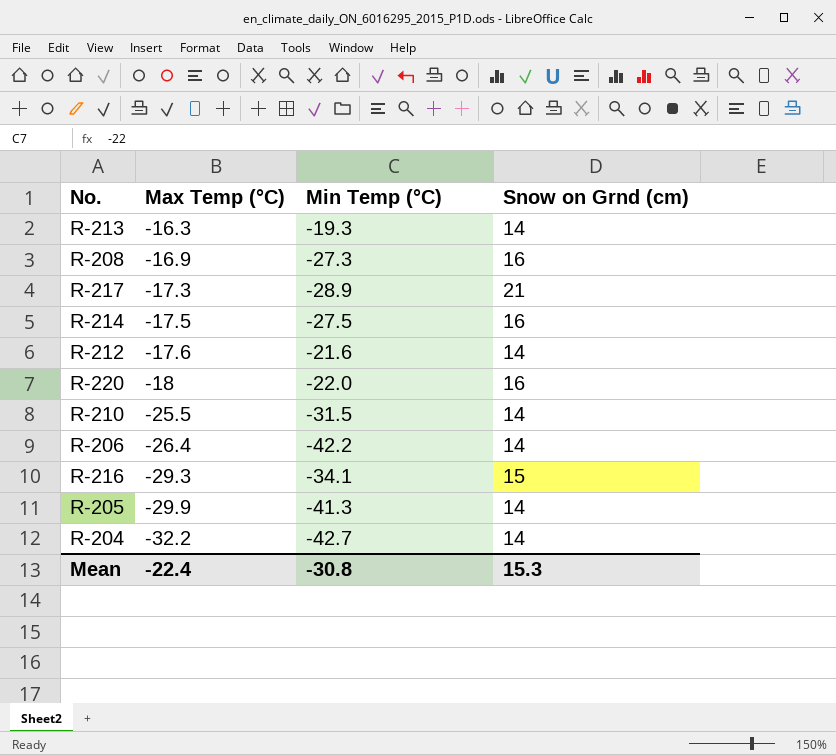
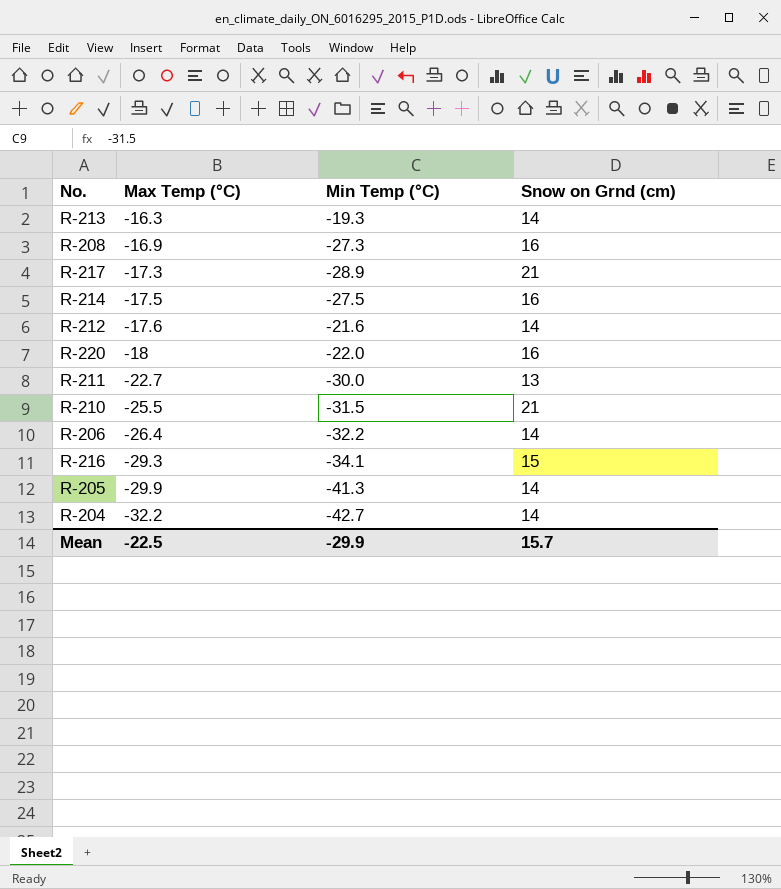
row R-211: none -> -22.7 | -30.0 | 13
R-210 | Snow on Grnd (cm): 14 -> 21
R-206 | Min Temp (°C): -42.2 -> -32.2
Mean | Max Temp (°C): -22.4 -> -22.5
Mean | Min Temp (°C): -30.8 -> -29.9
Mean | Snow on Grnd (cm): 15.3 -> 15.7

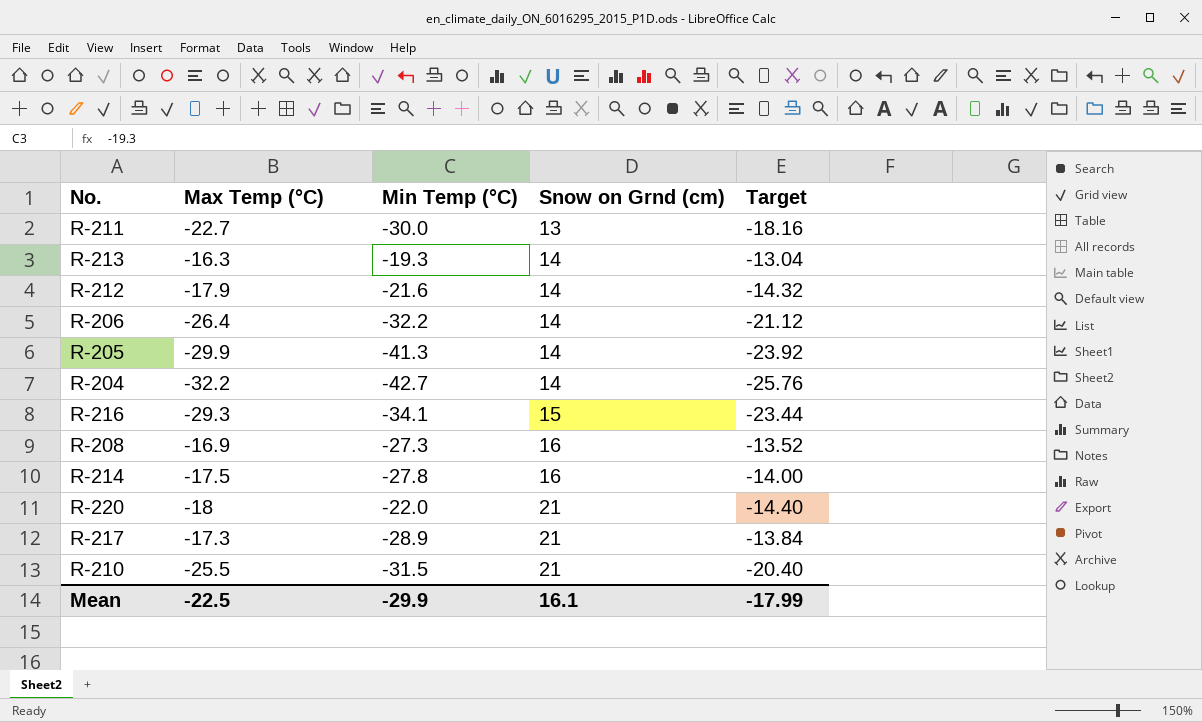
row order: Max Temp (°C) descending -> Snow on Grnd (cm) ascending
column Target | formula: none -> [Max Temp (°C)] * 0.8
R-212 | Max Temp (°C): -17.6 -> -17.9
R-214 | Min Temp (°C): -27.5 -> -27.8
R-220 | Snow on Grnd (cm): 16 -> 21
Mean | Snow on Grnd (cm): 15.7 -> 16.1

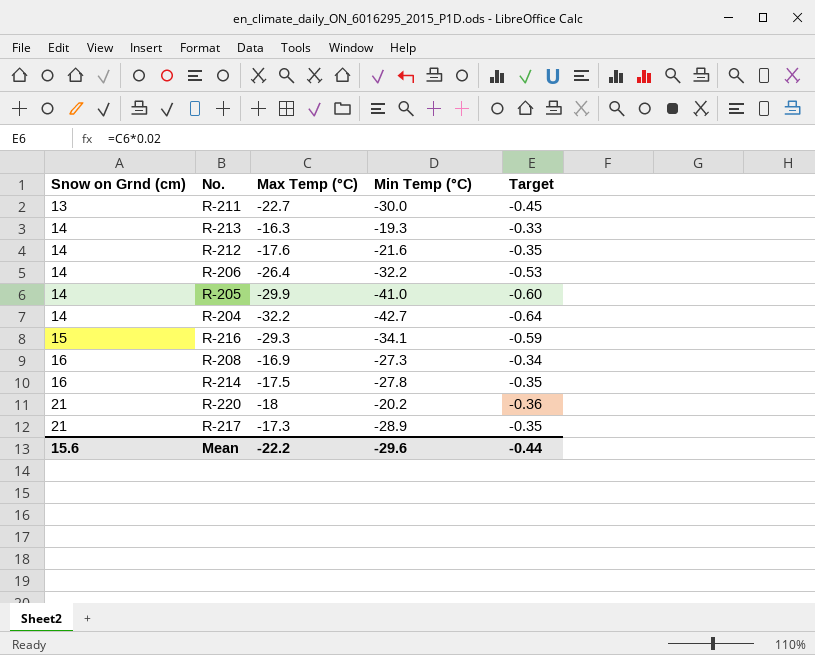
column Snow on Grnd (cm) | position: 4 -> 1
column Target | formula: [Max Temp (°C)] * 0.8 -> [Max Temp (°C)] * 0.02
row R-210: -25.5 | -31.5 | 21 | -20.40 -> none
R-212 | Max Temp (°C): -17.9 -> -17.6
R-205 | Min Temp (°C): -41.3 -> -41.0
R-220 | Min Temp (°C): -22.0 -> -20.2
Mean | Snow on Grnd (cm): 16.1 -> 15.6
Mean | Max Temp (°C): -22.5 -> -22.2
Mean | Min Temp (°C): -29.9 -> -29.6
Mean | Target: -17.99 -> -0.44

